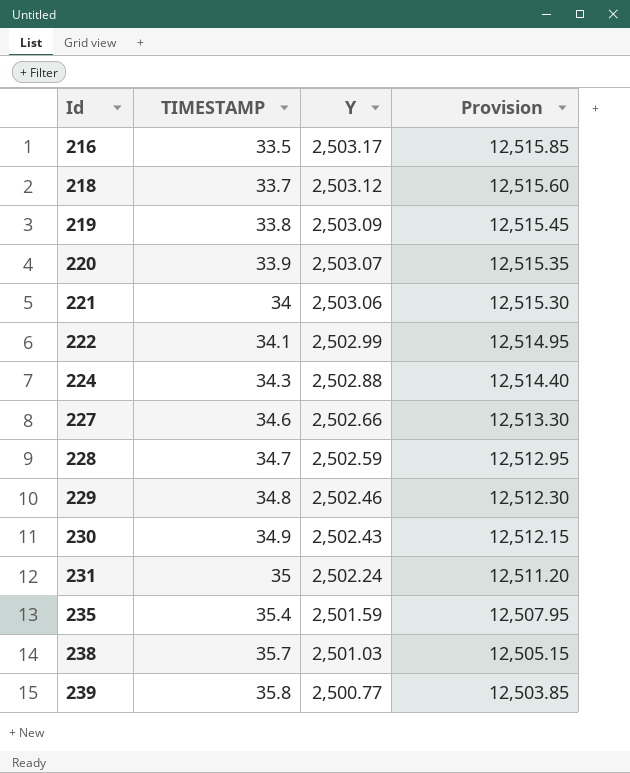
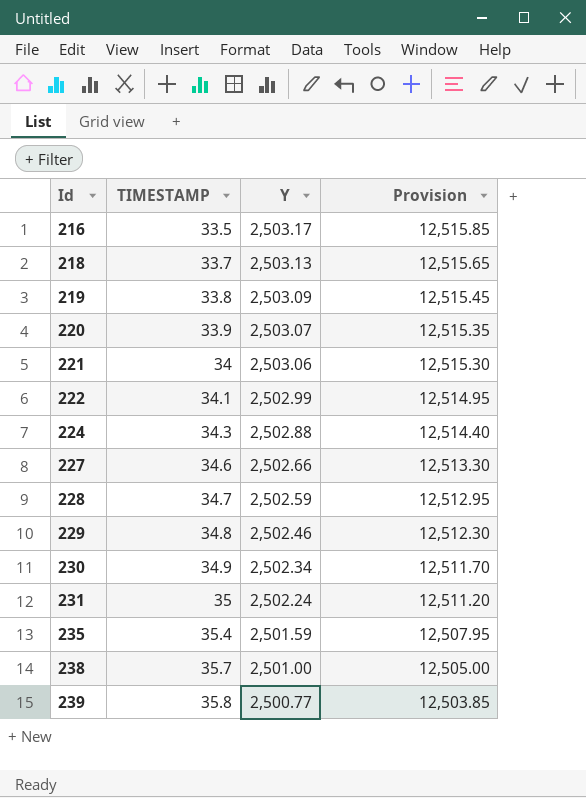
218 | Y: 2,503.12 -> 2,503.13
218 | Provision: 12,515.60 -> 12,515.65
230 | Y: 2,502.43 -> 2,502.34
230 | Provision: 12,512.15 -> 12,511.70
238 | Y: 2,501.03 -> 2,501.00
238 | Provision: 12,505.15 -> 12,505.00

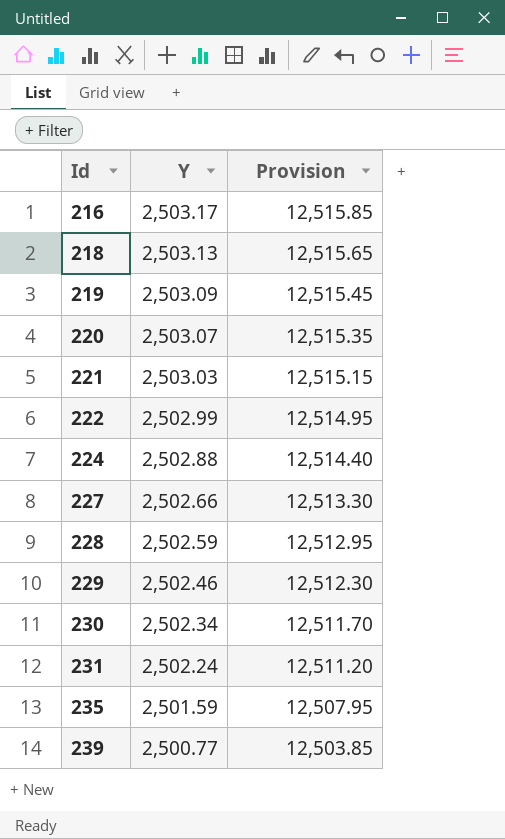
column TIMESTAMP | position: 2 -> none
row 238: 35.7 | 2,501.00 | 12,505.00 -> none
221 | Y: 2,503.06 -> 2,503.03
221 | Provision: 12,515.30 -> 12,515.15

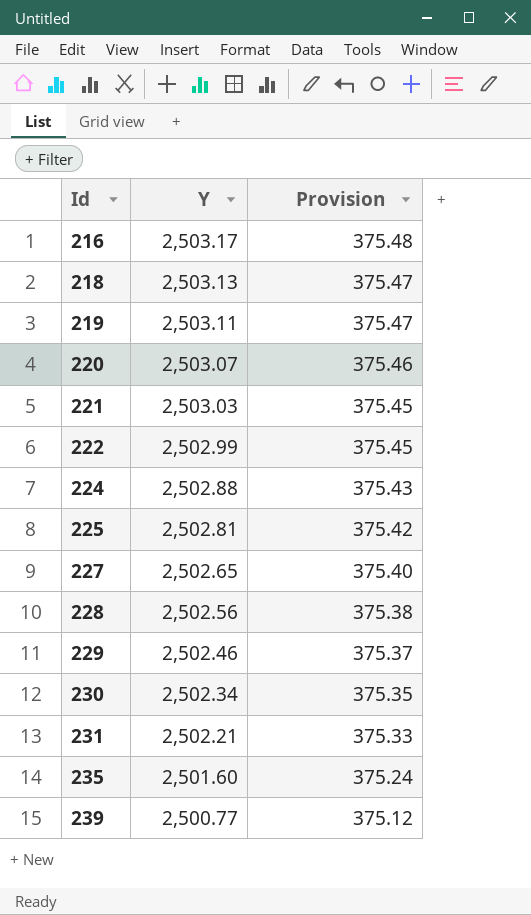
column Provision | formula: [Y] * 5 -> [Y] * 0.15
219 | Y: 2,503.09 -> 2,503.11
row 225: none -> 2,502.81 | 375.42
227 | Y: 2,502.66 -> 2,502.65
228 | Y: 2,502.59 -> 2,502.56
231 | Y: 2,502.24 -> 2,502.21
235 | Y: 2,501.59 -> 2,501.60

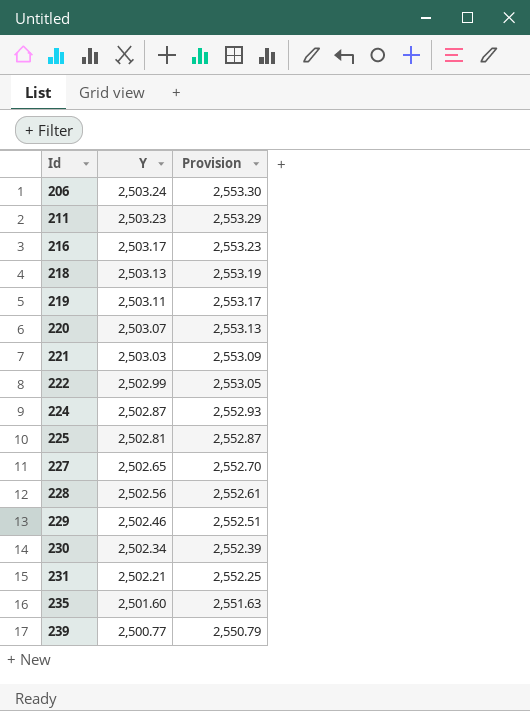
column Provision | formula: [Y] * 0.15 -> [Y] * 1.02
row 206: none -> 2,503.24 | 2,553.30
row 211: none -> 2,503.23 | 2,553.29
224 | Y: 2,502.88 -> 2,502.87

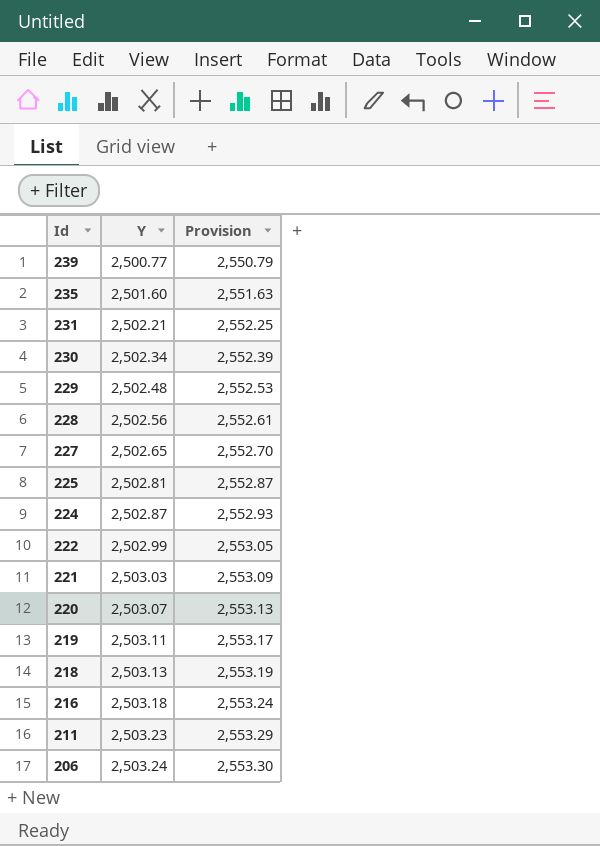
row order: Id ascending -> Id descending
229 | Y: 2,502.46 -> 2,502.48
229 | Provision: 2,552.51 -> 2,552.53
216 | Y: 2,503.17 -> 2,503.18
216 | Provision: 2,553.23 -> 2,553.24

